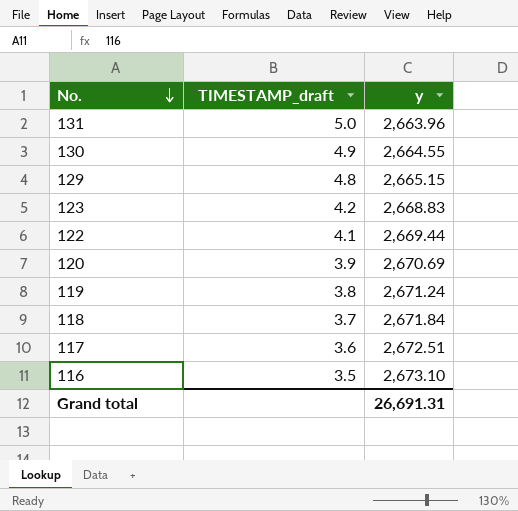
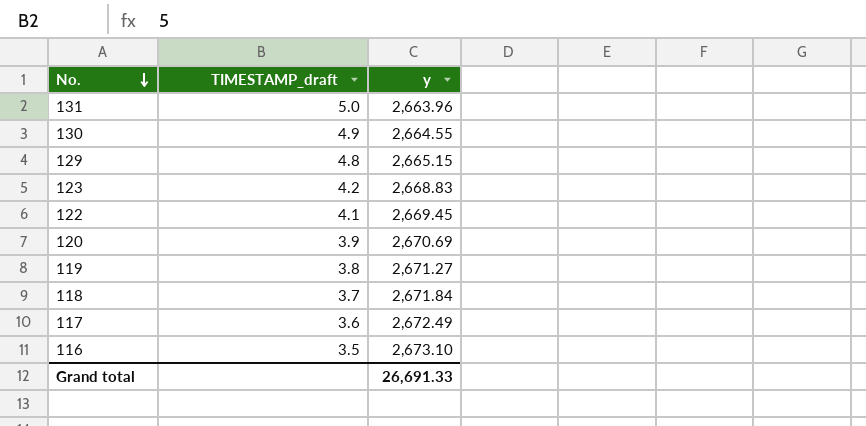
122 | y: 2,669.44 -> 2,669.45
119 | y: 2,671.24 -> 2,671.27
117 | y: 2,672.51 -> 2,672.49
Grand total | y: 26,691.31 -> 26,691.33

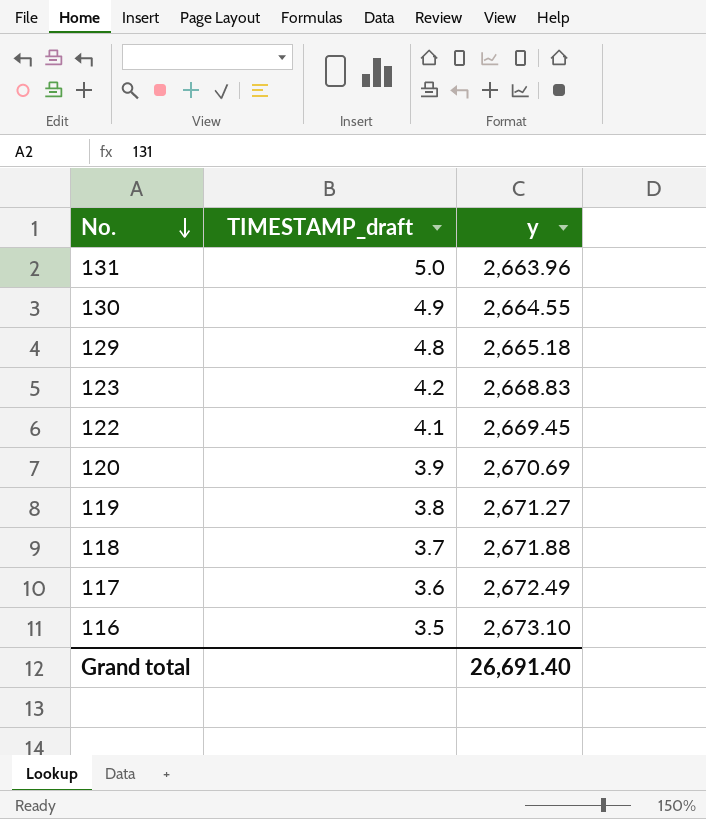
129 | y: 2,665.15 -> 2,665.18
118 | y: 2,671.84 -> 2,671.88
Grand total | y: 26,691.33 -> 26,691.40

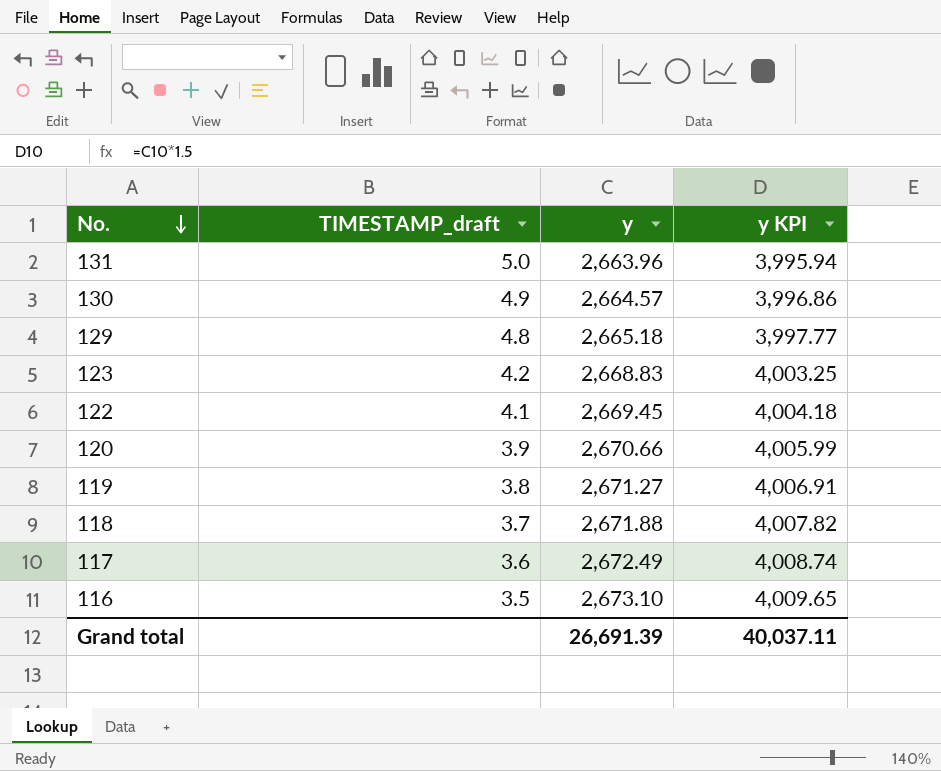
column y KPI | formula: none -> [y] * 1.5
130 | y: 2,664.55 -> 2,664.57
120 | y: 2,670.69 -> 2,670.66
Grand total | y: 26,691.40 -> 26,691.39

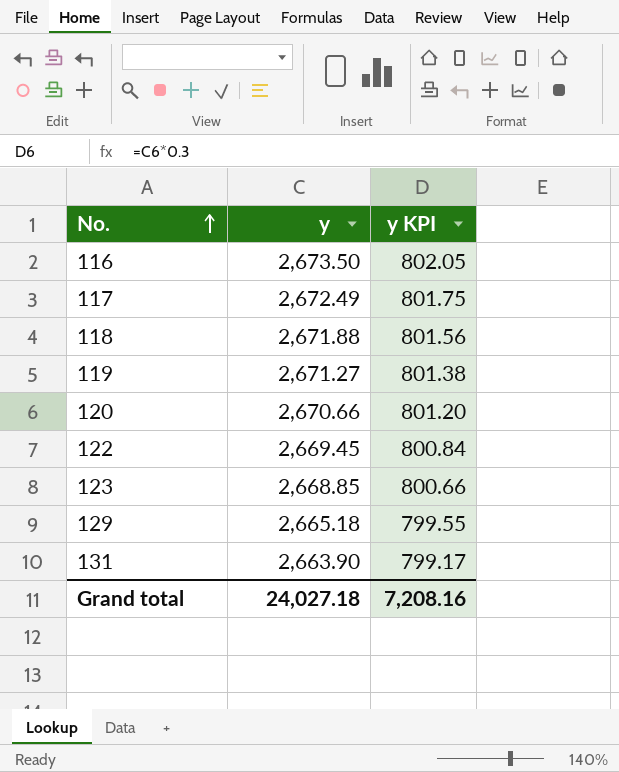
row order: No. descending -> No. ascending
column TIMESTAMP_draft | position: 2 -> none
column y KPI | formula: [y] * 1.5 -> [y] * 0.3
row 130: 4.9 | 2,664.57 | 3,996.86 -> none
116 | y: 2,673.10 -> 2,673.50
123 | y: 2,668.83 -> 2,668.85
131 | y: 2,663.96 -> 2,663.90
Grand total | y: 26,691.39 -> 24,027.18
Grand total | y KPI: 40,037.11 -> 7,208.16

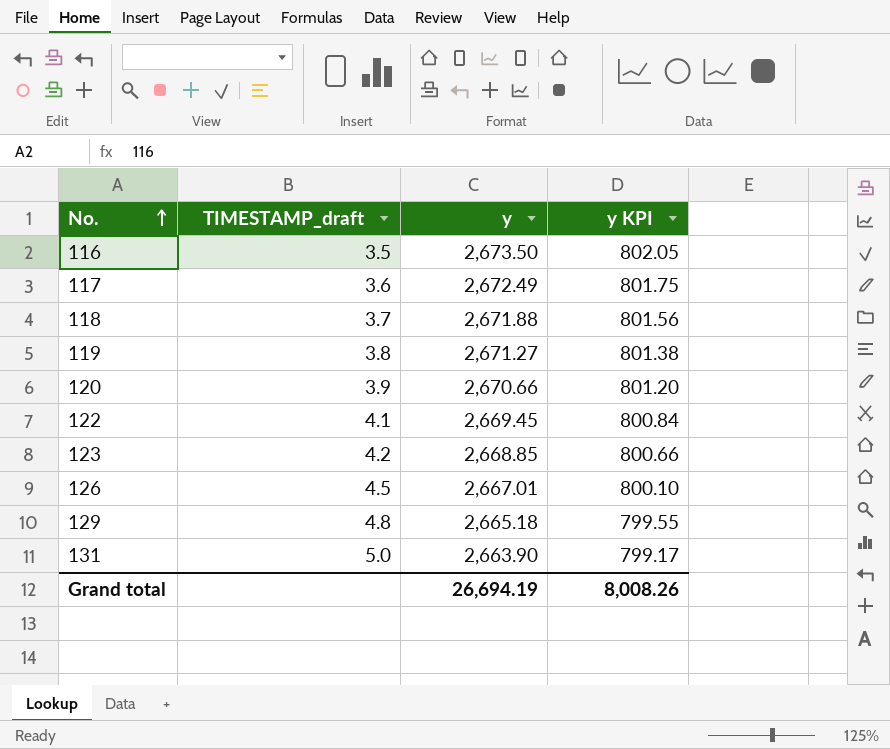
column TIMESTAMP_draft | position: none -> 2
row 126: none -> 4.5 | 2,667.01 | 800.10
Grand total | y: 24,027.18 -> 26,694.19
Grand total | y KPI: 7,208.16 -> 8,008.26

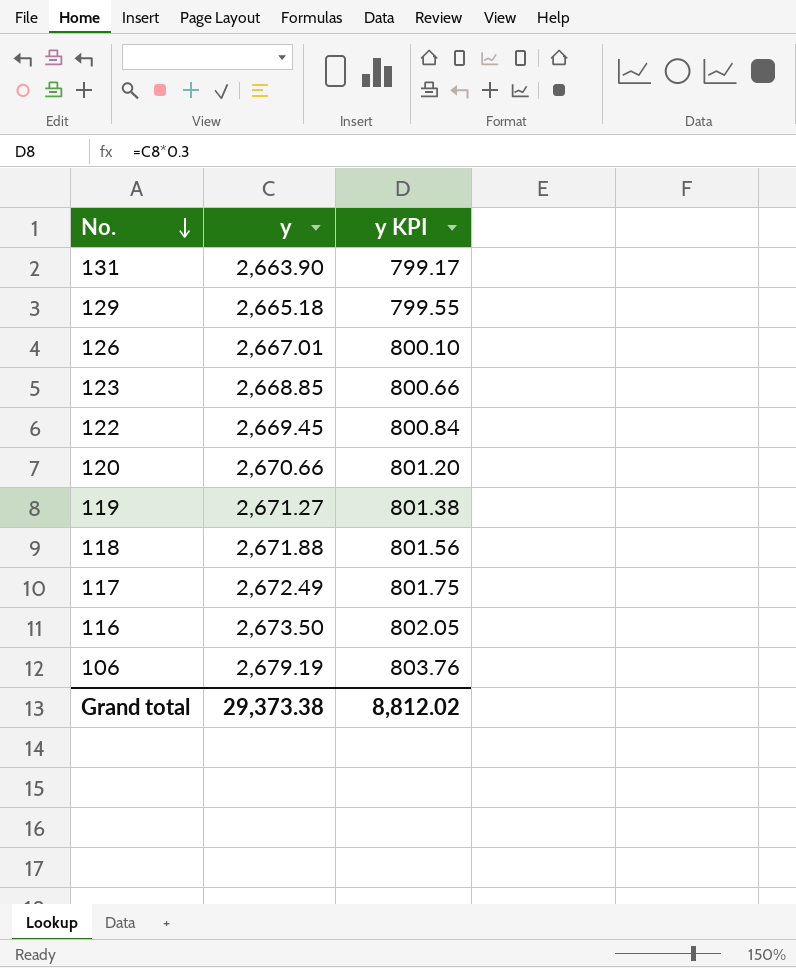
row order: No. ascending -> No. descending
column TIMESTAMP_draft | position: 2 -> none
row 106: none -> 2,679.19 | 803.76
Grand total | y: 26,694.19 -> 29,373.38
Grand total | y KPI: 8,008.26 -> 8,812.02

